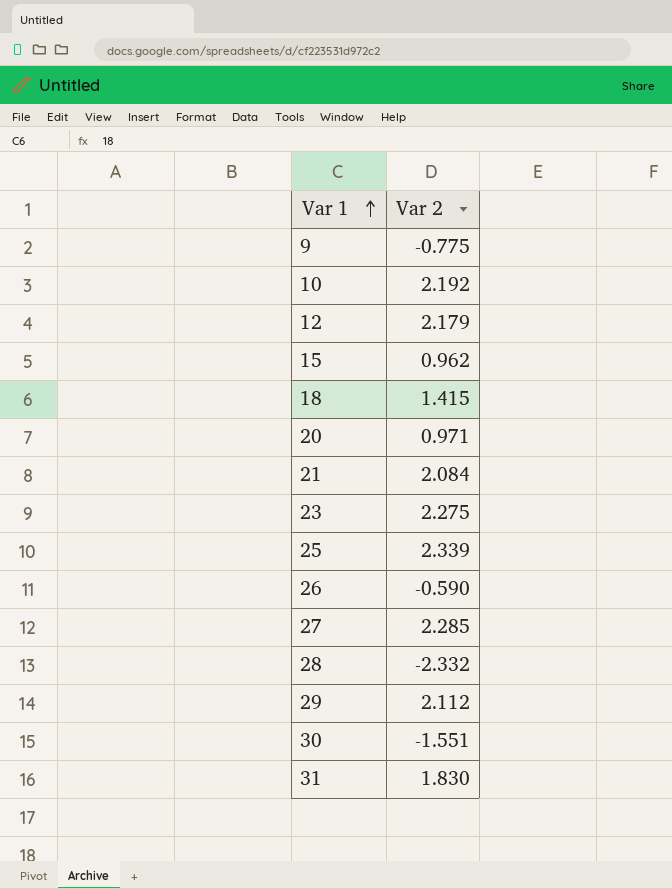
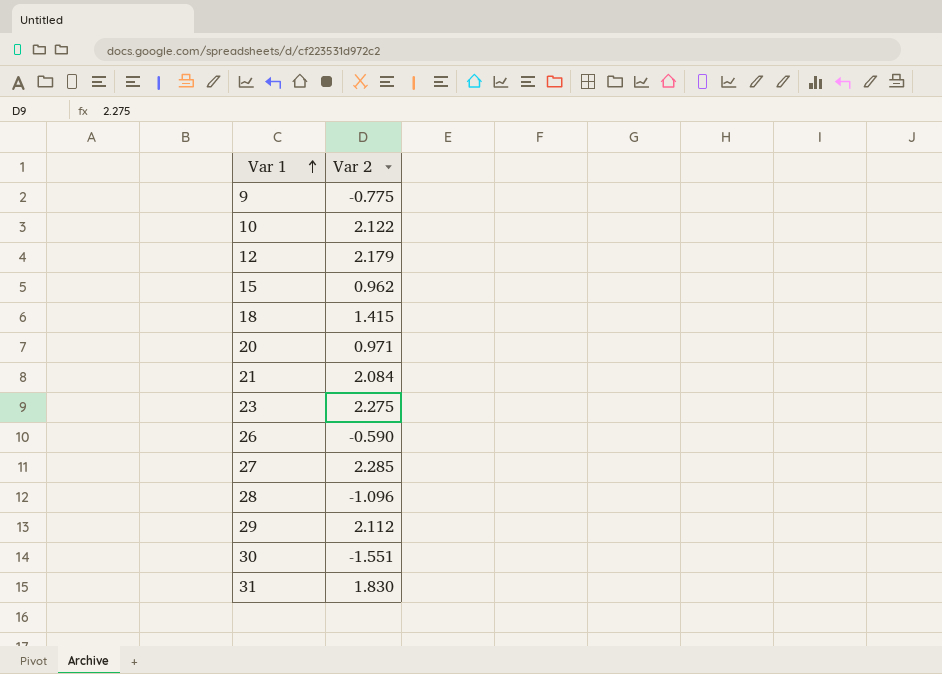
row 25: 2.339 -> none
10 | Var 2: 2.192 -> 2.122
28 | Var 2: -2.332 -> -1.096

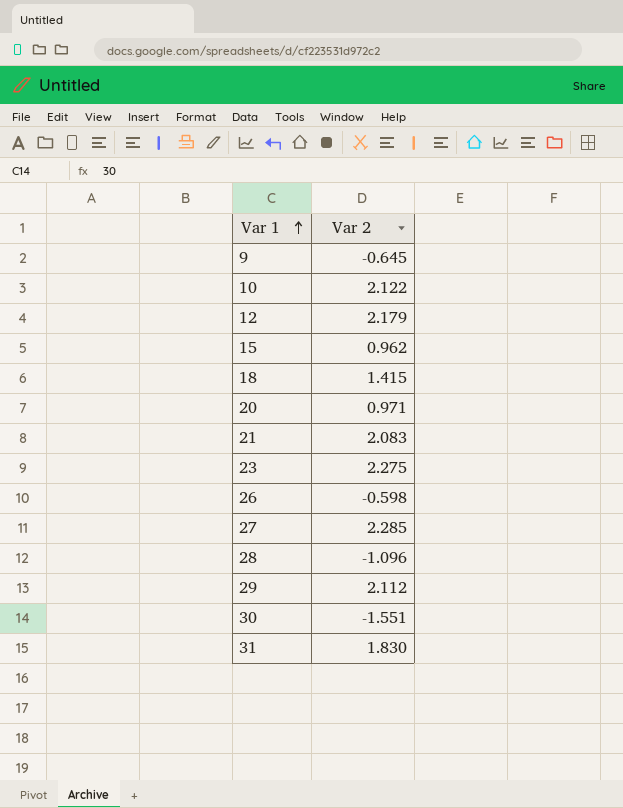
9 | Var 2: -0.775 -> -0.645
21 | Var 2: 2.084 -> 2.083
26 | Var 2: -0.590 -> -0.598

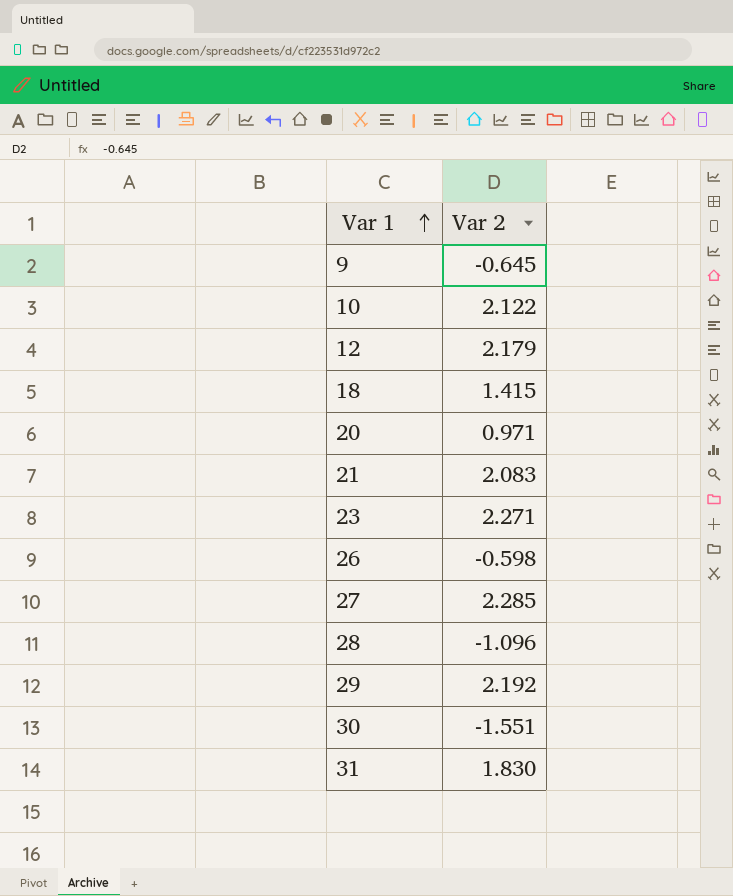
row 15: 0.962 -> none
23 | Var 2: 2.275 -> 2.271
29 | Var 2: 2.112 -> 2.192

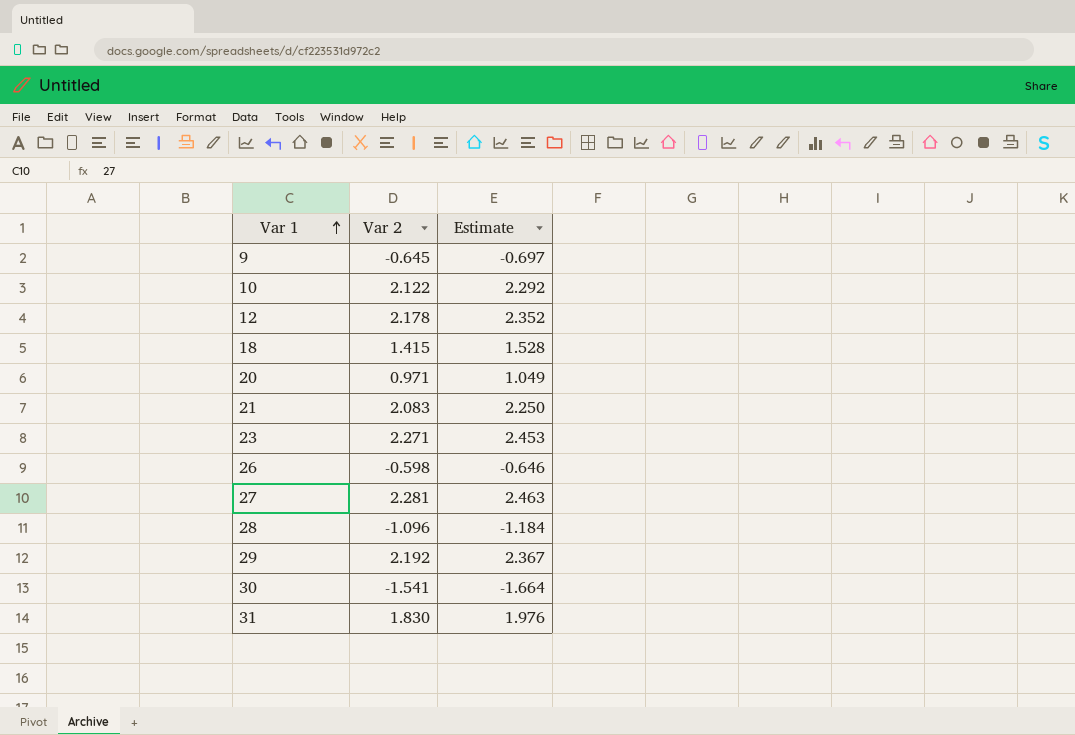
column Estimate | formula: none -> [Var 2] * 1.08
12 | Var 2: 2.179 -> 2.178
27 | Var 2: 2.285 -> 2.281
30 | Var 2: -1.551 -> -1.541

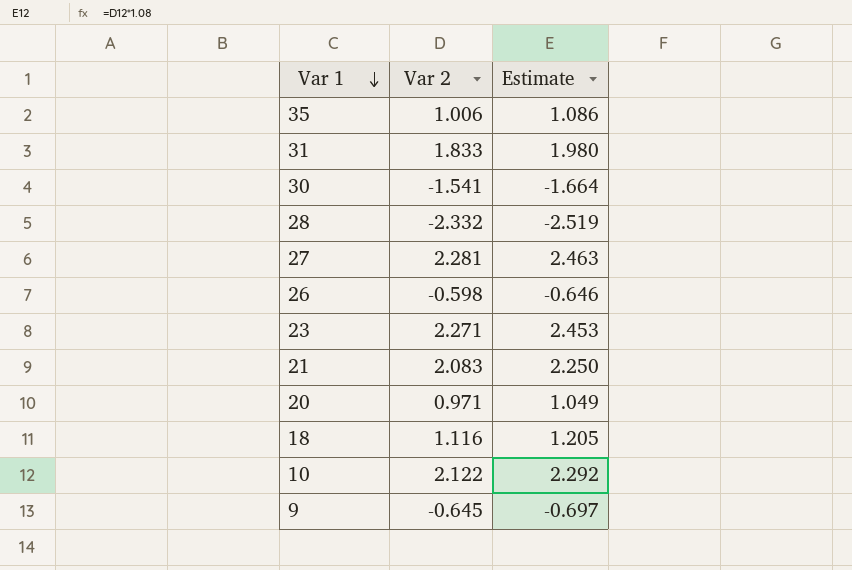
row order: Var 1 ascending -> Var 1 descending
row 12: 2.178 | 2.352 -> none
row 29: 2.192 | 2.367 -> none
row 35: none -> 1.006 | 1.086
31 | Var 2: 1.830 -> 1.833
31 | Estimate: 1.976 -> 1.980
28 | Var 2: -1.096 -> -2.332
28 | Estimate: -1.184 -> -2.519
18 | Var 2: 1.415 -> 1.116
18 | Estimate: 1.528 -> 1.205

